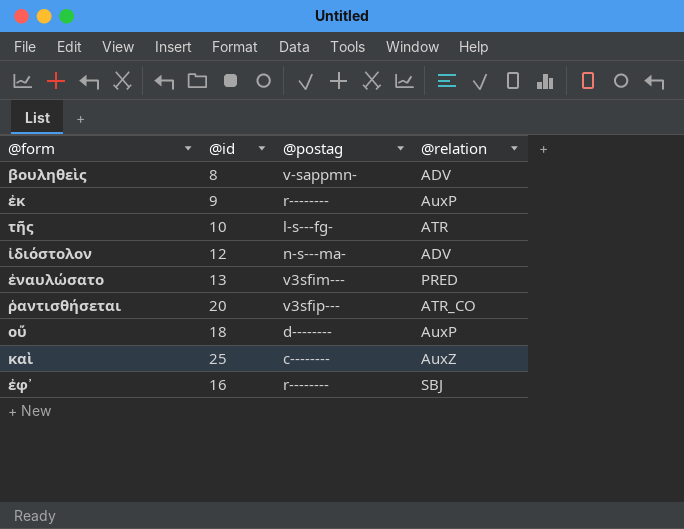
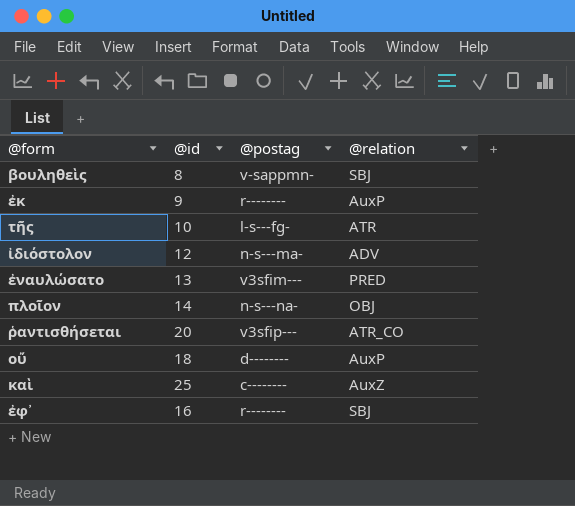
βουληθεὶς | @relation: ADV -> SBJ
row πλοῖον: none -> 14 | n-s---na- | OBJ

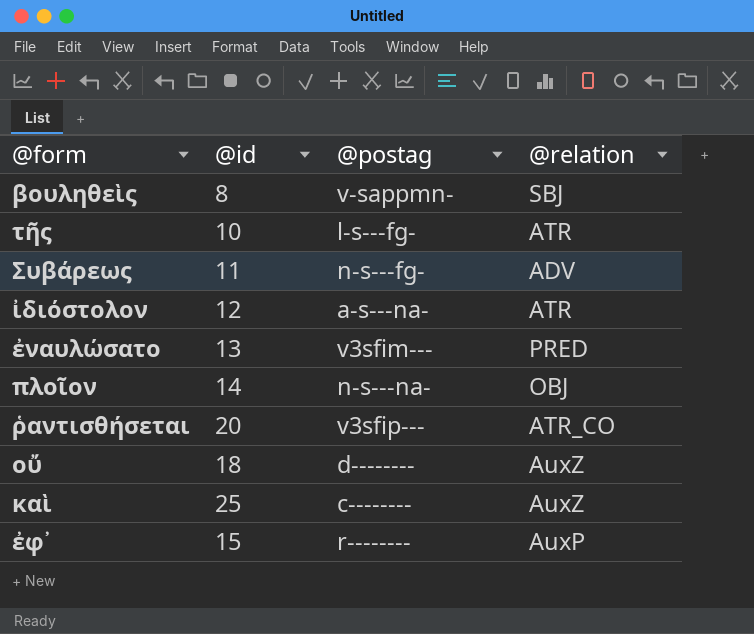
row ἐκ: 9 | r-------- | AuxP -> none
row Συβάρεως: none -> 11 | n-s---fg- | ADV
ἰδιόστολον | @postag: n-s---ma- -> a-s---na-
ἰδιόστολον | @relation: ADV -> ATR
οὔ | @relation: AuxP -> AuxZ
ἐφ᾽ | @id: 16 -> 15
ἐφ᾽ | @relation: SBJ -> AuxP

